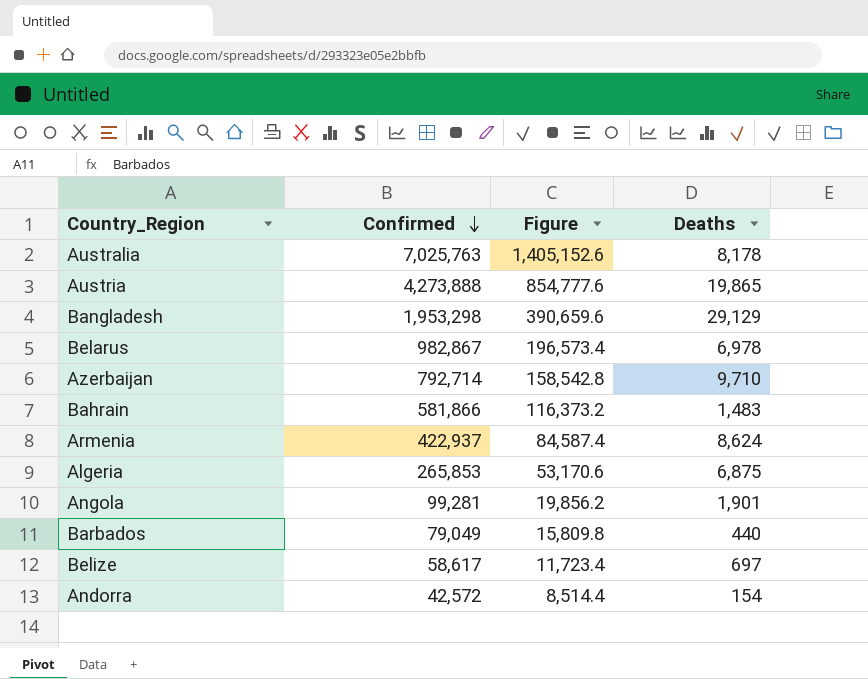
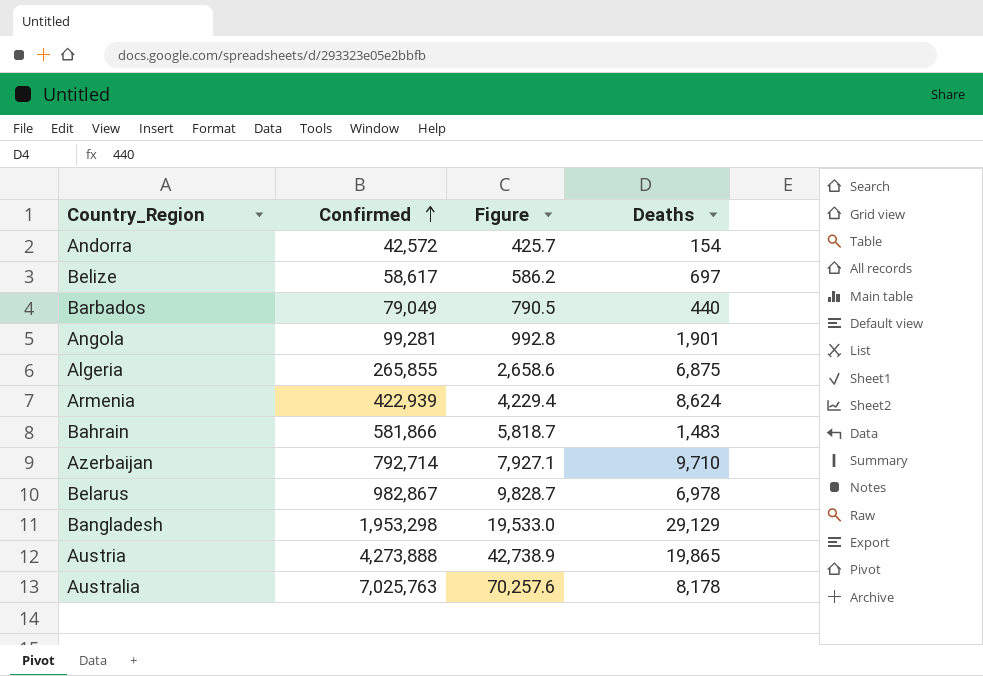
row order: Confirmed descending -> Confirmed ascending
column Figure | formula: [Confirmed] * 0.2 -> [Confirmed] * 0.01
Algeria | Confirmed: 265,853 -> 265,855
Armenia | Confirmed: 422,937 -> 422,939

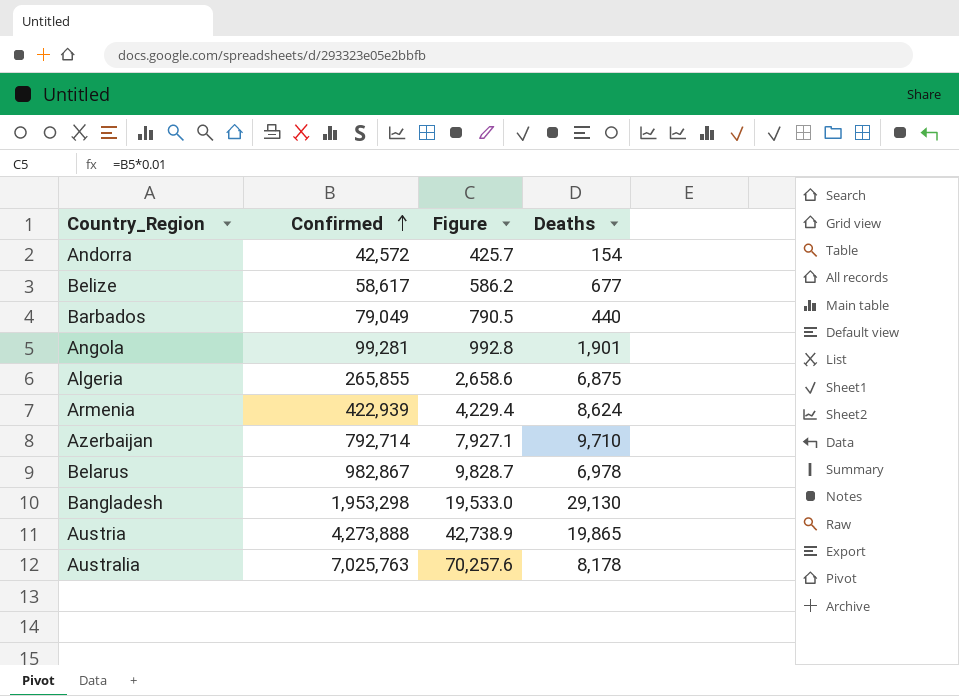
row Bahrain: 581,866 | 5,818.7 | 1,483 -> none
Belize | Deaths: 697 -> 677
Bangladesh | Deaths: 29,129 -> 29,130

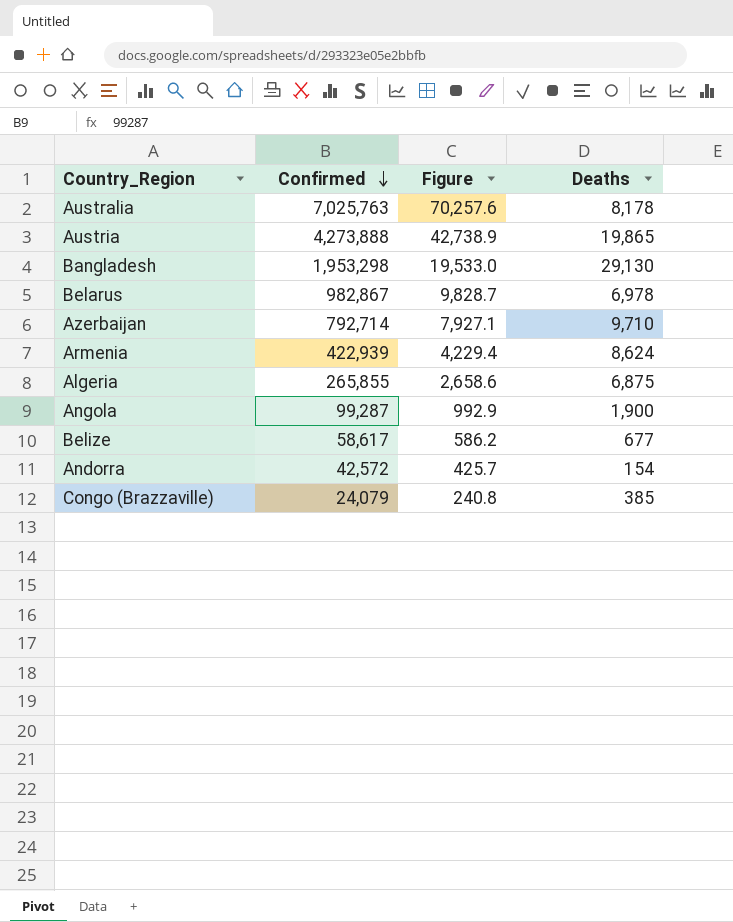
row order: Confirmed ascending -> Confirmed descending
row Barbados: 79,049 | 790.5 | 440 -> none
Angola | Confirmed: 99,281 -> 99,287
Angola | Figure: 992.8 -> 992.9
Angola | Deaths: 1,901 -> 1,900
row Congo (Brazzaville): none -> 24,079 | 240.8 | 385

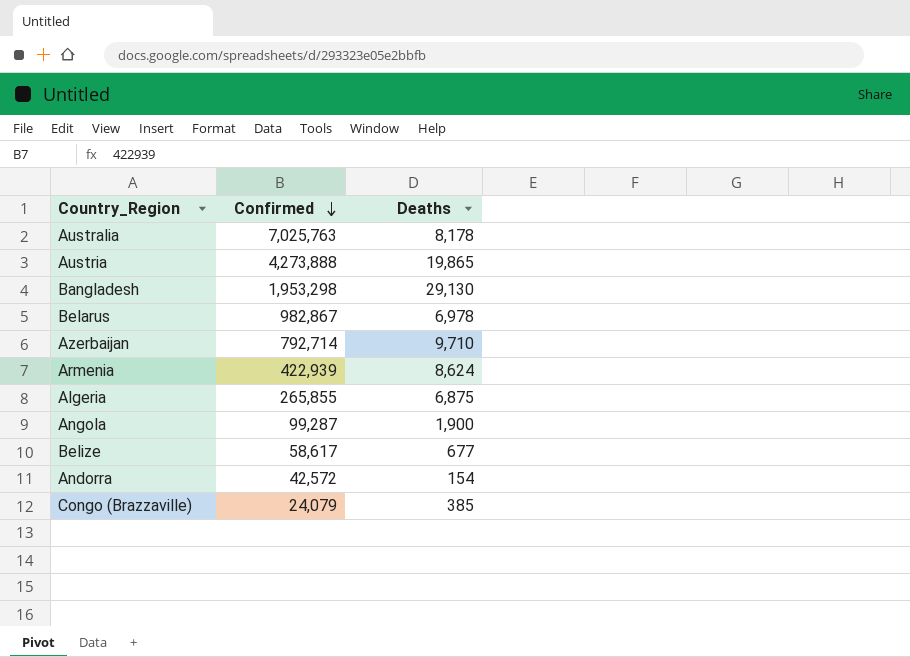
column Figure | formula: [Confirmed] * 0.01 -> none

